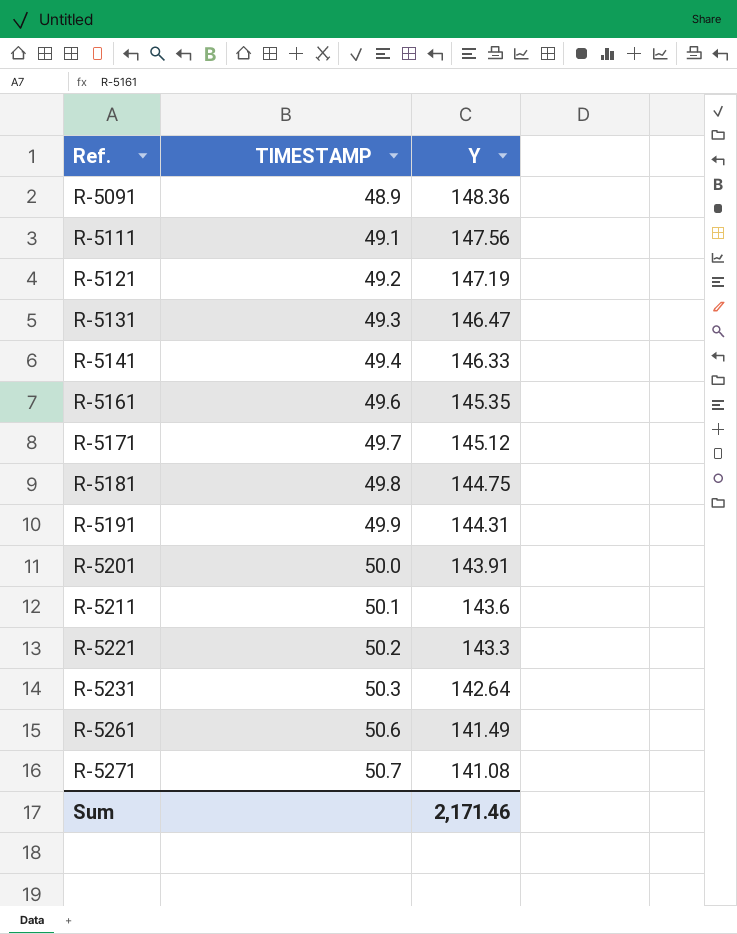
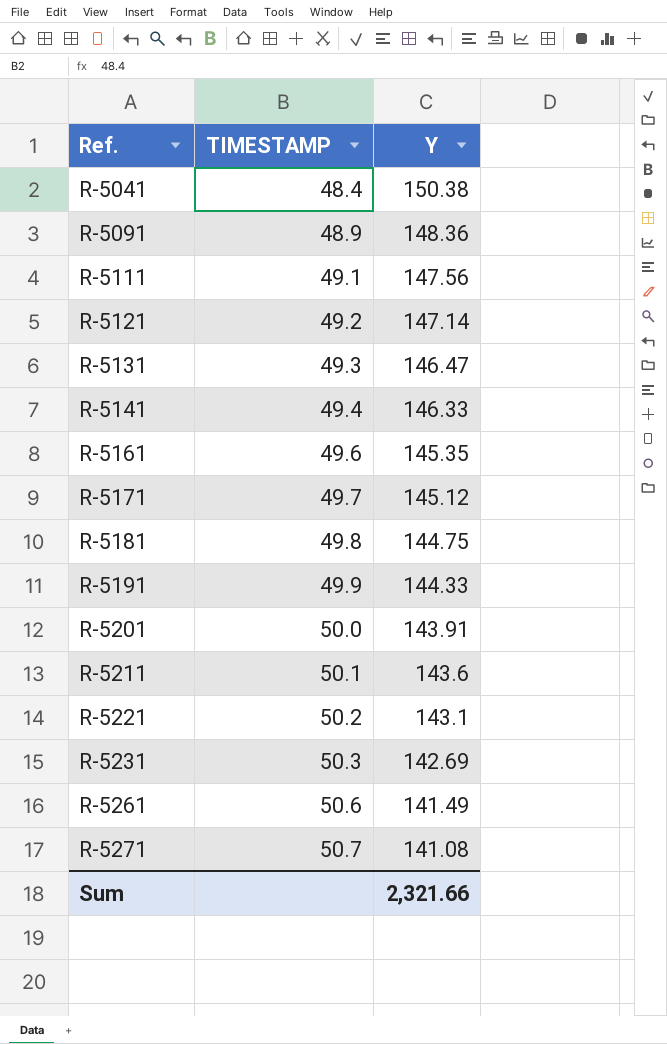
row R-5041: none -> 48.4 | 150.38
R-5121 | Y: 147.19 -> 147.14
R-5191 | Y: 144.31 -> 144.33
R-5221 | Y: 143.3 -> 143.1
R-5231 | Y: 142.64 -> 142.69
Sum | Y: 2,171.46 -> 2,321.66

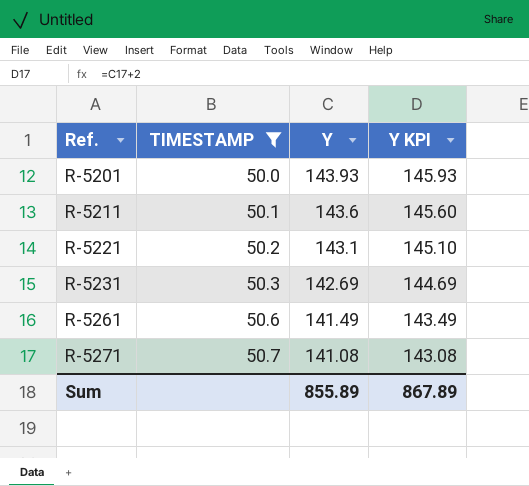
filter: none -> TIMESTAMP >= 50.0
column Y KPI | formula: none -> [Y] + 2
R-5201 | Y: 143.91 -> 143.93
Sum | Y: 2,321.66 -> 855.89

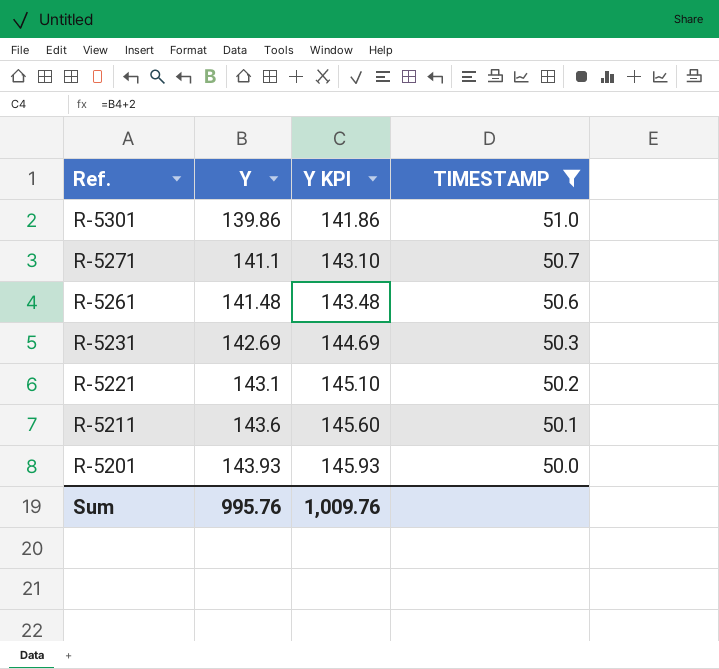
row order: Ref. ascending -> Ref. descending
column TIMESTAMP | position: 2 -> 4
row R-5301: none -> 139.86 | 141.86 | 51.0
R-5271 | Y: 141.08 -> 141.1
R-5271 | Y KPI: 143.08 -> 143.10
R-5261 | Y: 141.49 -> 141.48
R-5261 | Y KPI: 143.49 -> 143.48
Sum | Y: 855.89 -> 995.76
Sum | Y KPI: 867.89 -> 1,009.76

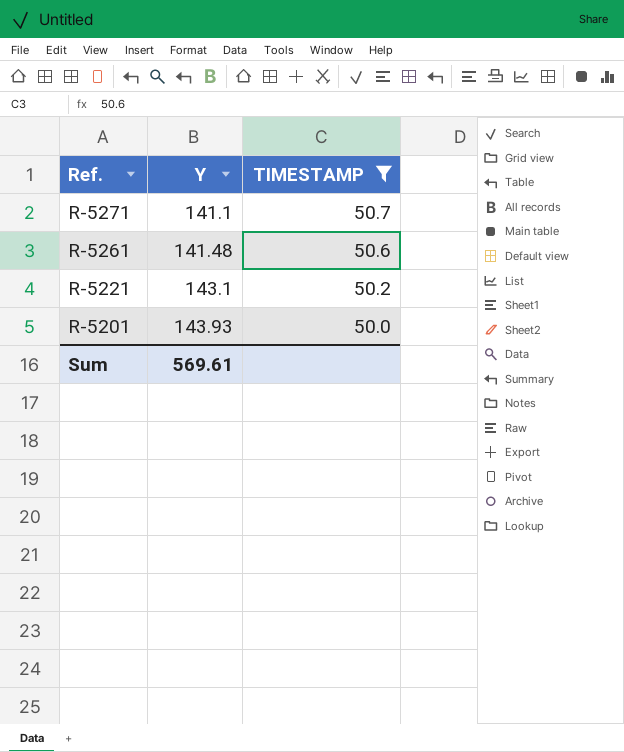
column Y KPI | formula: [Y] + 2 -> none
row R-5301: 139.86 | 141.86 | 51.0 -> none
row R-5231: 142.69 | 144.69 | 50.3 -> none
row R-5211: 143.6 | 145.60 | 50.1 -> none
Sum | Y: 995.76 -> 569.61

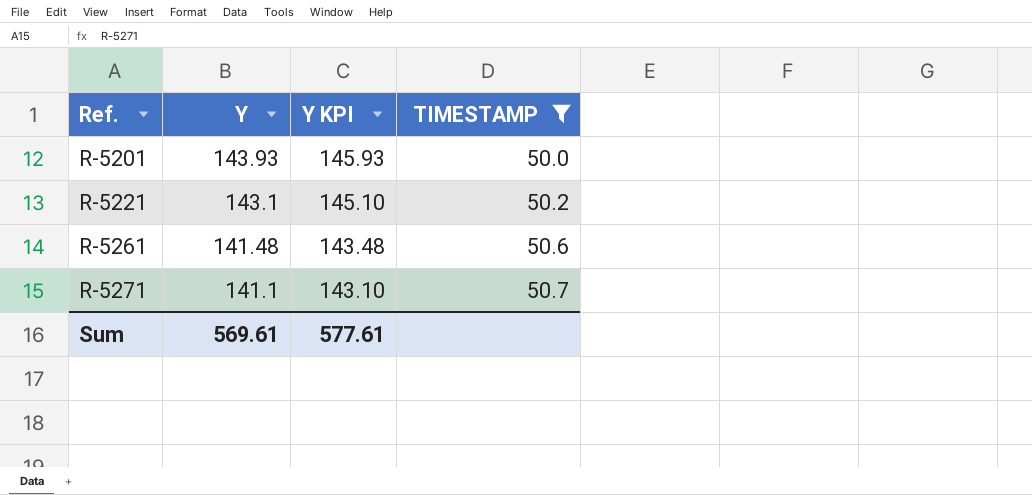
row order: Ref. descending -> Ref. ascending
column Y KPI | formula: none -> [Y] + 2

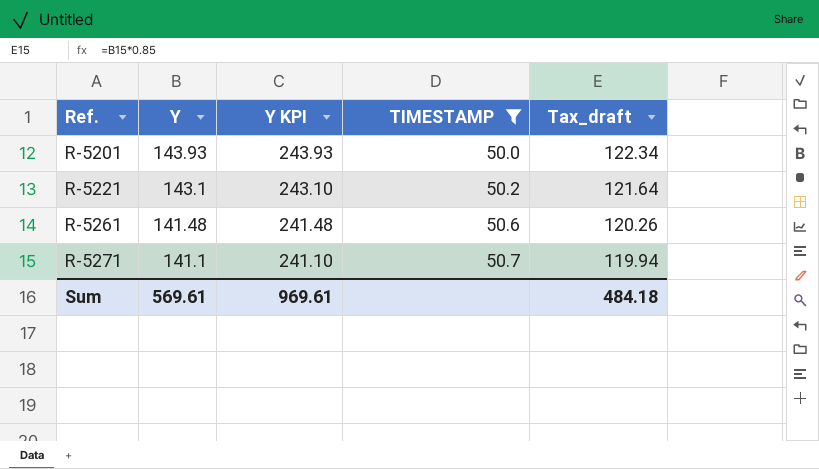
column Y KPI | formula: [Y] + 2 -> [Y] + 100
column Tax_draft | formula: none -> [Y] * 0.85
Sum | Y KPI: 577.61 -> 969.61

